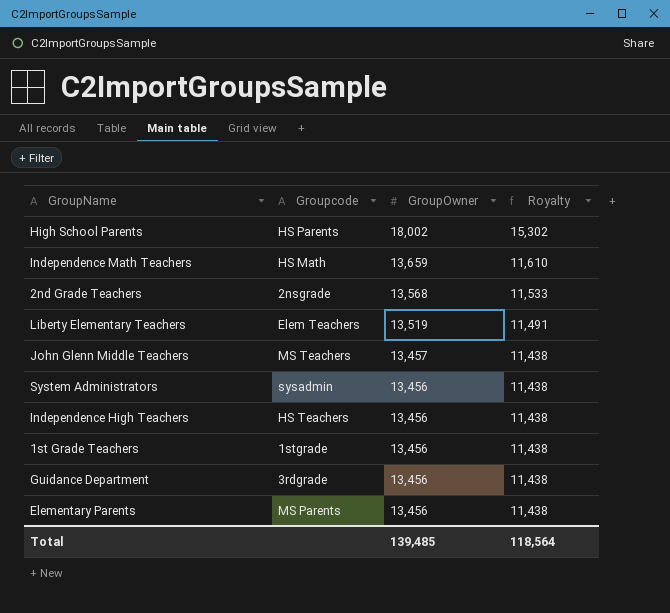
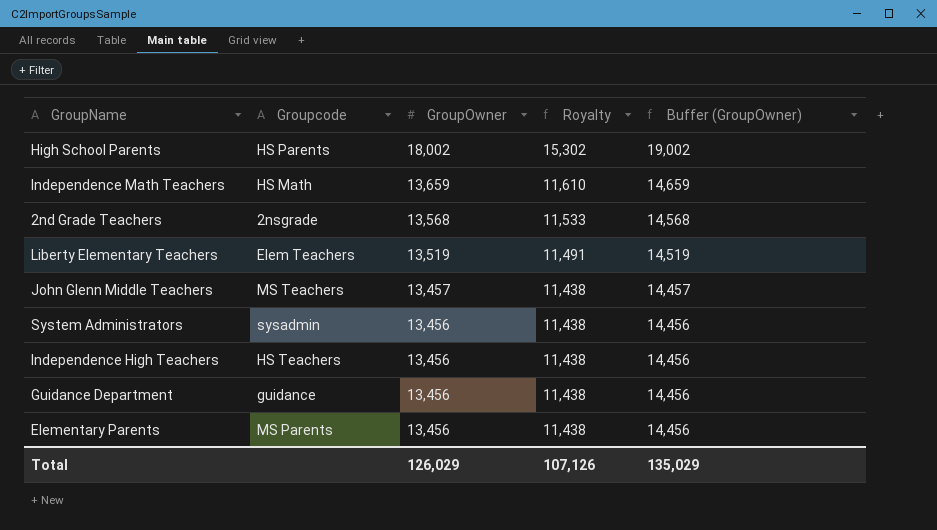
column Buffer (GroupOwner) | formula: none -> [GroupOwner] + 1000
row 1st Grade Teachers: 1stgrade | 13,456 | 11,438 -> none
Guidance Department | Groupcode: 3rdgrade -> guidance
Total | GroupOwner: 139,485 -> 126,029
Total | Royalty: 118,564 -> 107,126

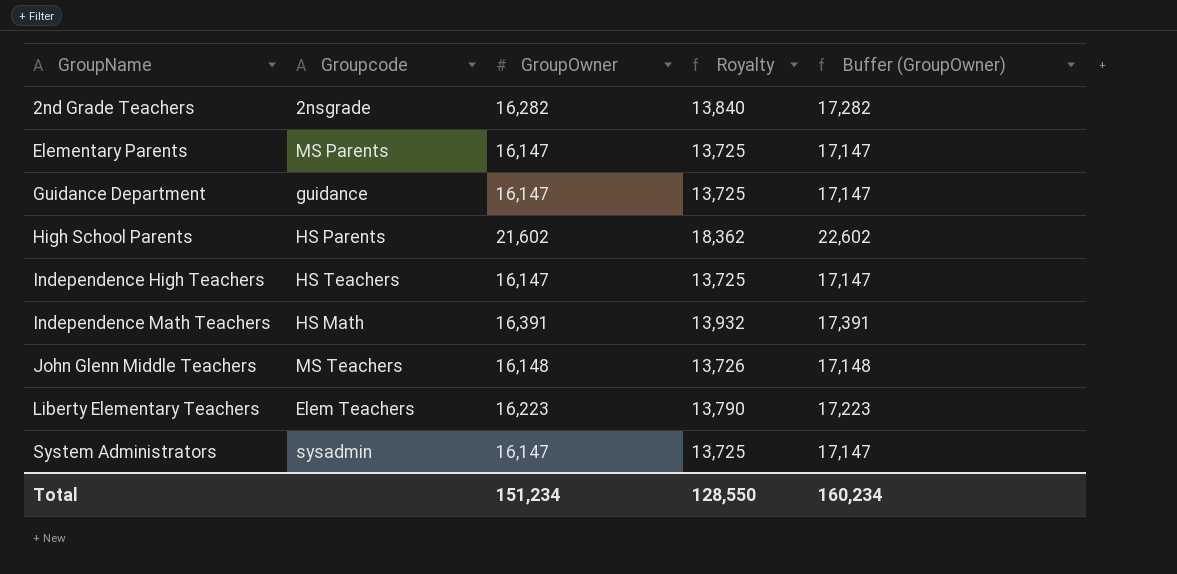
row order: GroupOwner descending -> GroupName ascending
2nd Grade Teachers | GroupOwner: 13,568 -> 16,282
2nd Grade Teachers | Royalty: 11,533 -> 13,840
2nd Grade Teachers | Buffer (GroupOwner): 14,568 -> 17,282
Elementary Parents | GroupOwner: 13,456 -> 16,147
Elementary Parents | Royalty: 11,438 -> 13,725
Elementary Parents | Buffer (GroupOwner): 14,456 -> 17,147
Guidance Department | GroupOwner: 13,456 -> 16,147
Guidance Department | Royalty: 11,438 -> 13,725
Guidance Department | Buffer (GroupOwner): 14,456 -> 17,147
High School Parents | GroupOwner: 18,002 -> 21,602
High School Parents | Royalty: 15,302 -> 18,362
High School Parents | Buffer (GroupOwner): 19,002 -> 22,602
Independence High Teachers | GroupOwner: 13,456 -> 16,147
Independence High Teachers | Royalty: 11,438 -> 13,725
Independence High Teachers | Buffer (GroupOwner): 14,456 -> 17,147
Independence Math Teachers | GroupOwner: 13,659 -> 16,391
Independence Math Teachers | Royalty: 11,610 -> 13,932
Independence Math Teachers | Buffer (GroupOwner): 14,659 -> 17,391
John Glenn Middle Teachers | GroupOwner: 13,457 -> 16,148
John Glenn Middle Teachers | Royalty: 11,438 -> 13,726
John Glenn Middle Teachers | Buffer (GroupOwner): 14,457 -> 17,148
Liberty Elementary Teachers | GroupOwner: 13,519 -> 16,223
Liberty Elementary Teachers | Royalty: 11,491 -> 13,790
Liberty Elementary Teachers | Buffer (GroupOwner): 14,519 -> 17,223
System Administrators | GroupOwner: 13,456 -> 16,147
System Administrators | Royalty: 11,438 -> 13,725
System Administrators | Buffer (GroupOwner): 14,456 -> 17,147
Total | GroupOwner: 126,029 -> 151,234
Total | Royalty: 107,126 -> 128,550
Total | Buffer (GroupOwner): 135,029 -> 160,234

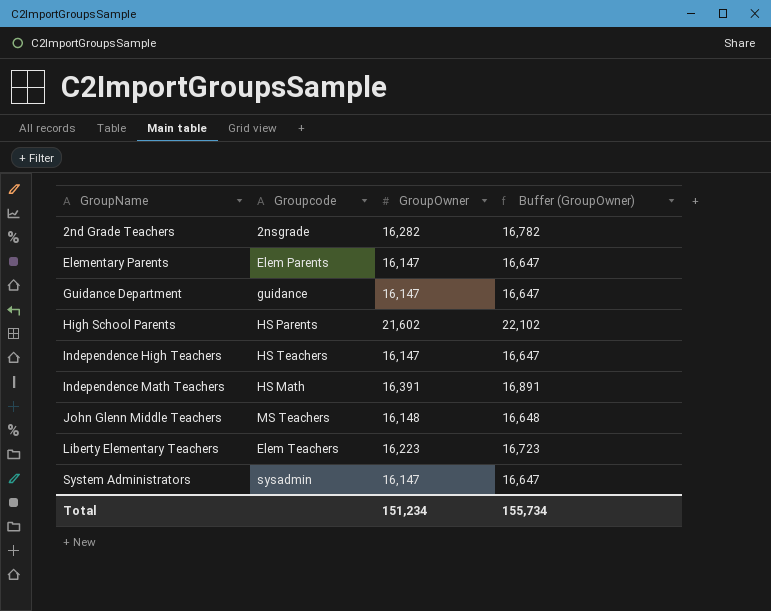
column Royalty | formula: [GroupOwner] * 0.85 -> none
column Buffer (GroupOwner) | formula: [GroupOwner] + 1000 -> [GroupOwner] + 500
Elementary Parents | Groupcode: MS Parents -> Elem Parents
Total | Buffer (GroupOwner): 160,234 -> 155,734

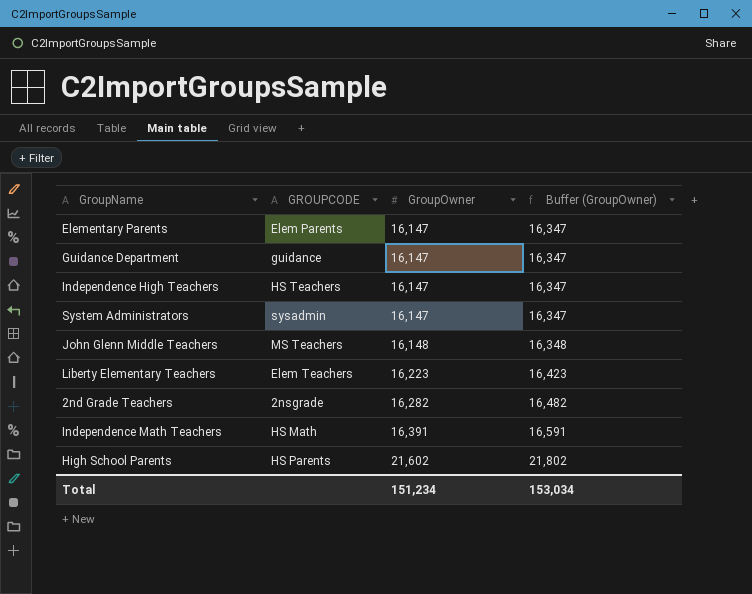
row order: GroupName ascending -> GroupOwner ascending
column name: Groupcode -> GROUPCODE
column Buffer (GroupOwner) | formula: [GroupOwner] + 500 -> [GroupOwner] + 200
Total | Buffer (GroupOwner): 155,734 -> 153,034

